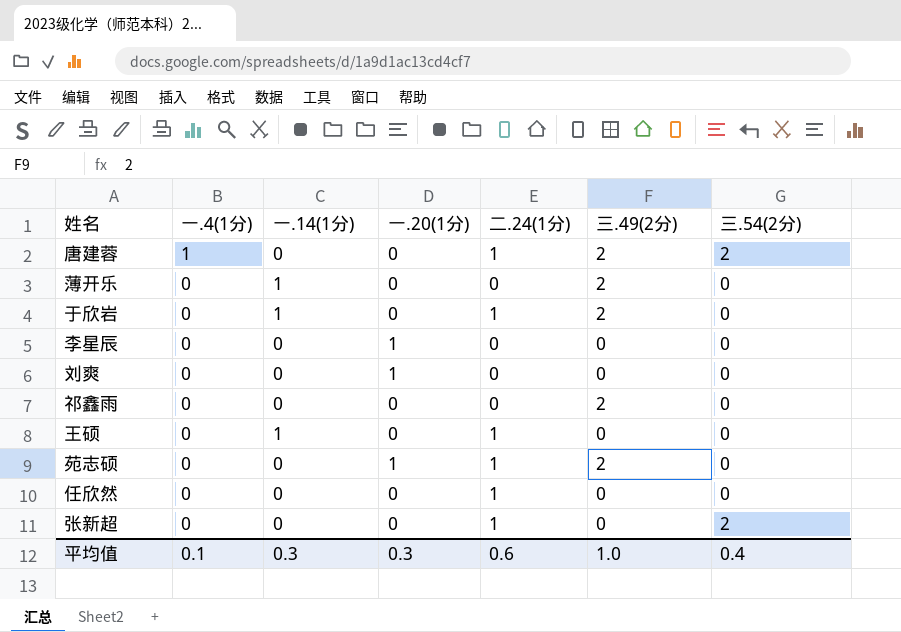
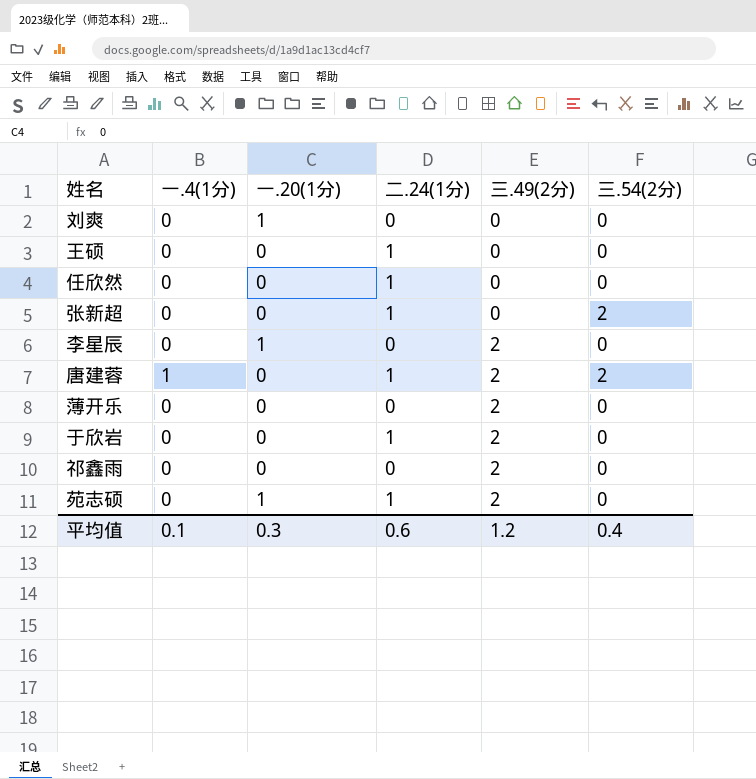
row order: 一.4(1分) descending -> 三.49(2分) ascending
column 一.14(1分) | position: 3 -> none
李星辰 | 三.49(2分): 0 -> 2
平均值 | 三.49(2分): 1.0 -> 1.2

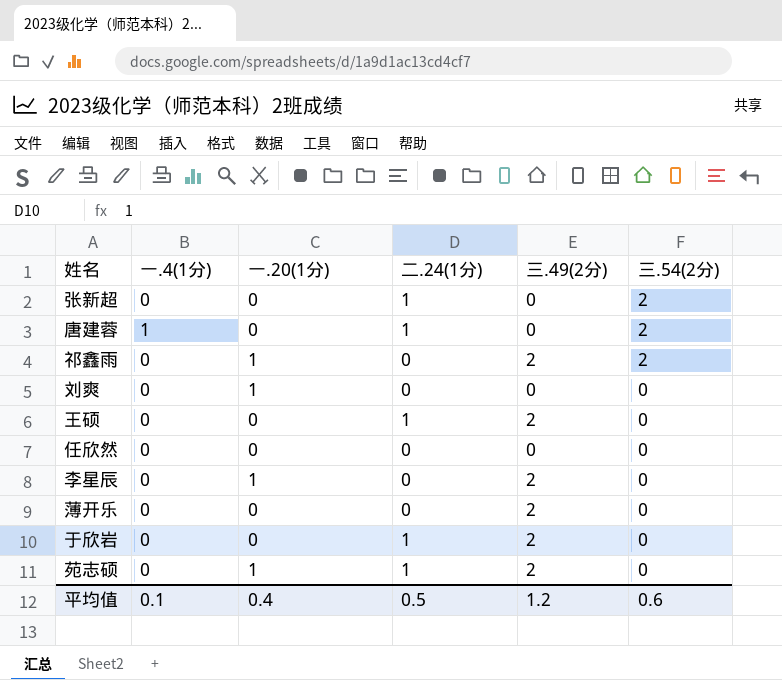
row order: 三.49(2分) ascending -> 三.54(2分) descending
唐建蓉 | 三.49(2分): 2 -> 0
祁鑫雨 | 一.20(1分): 0 -> 1
祁鑫雨 | 三.54(2分): 0 -> 2
王硕 | 三.49(2分): 0 -> 2
任欣然 | 二.24(1分): 1 -> 0
平均值 | 一.20(1分): 0.3 -> 0.4
平均值 | 二.24(1分): 0.6 -> 0.5
平均值 | 三.54(2分): 0.4 -> 0.6

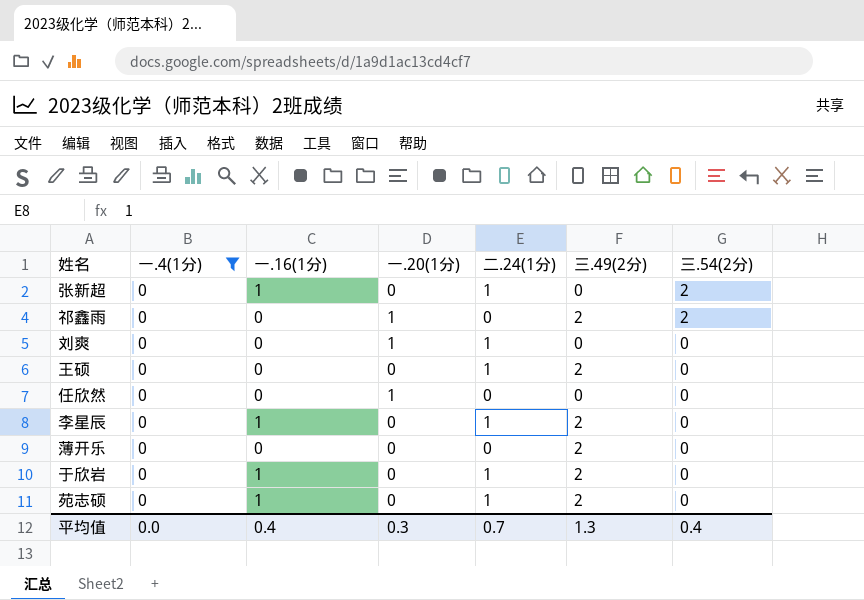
filter: none -> 一.4(1分) = 0
column 一.16(1分) | position: none -> 3
刘爽 | 二.24(1分): 0 -> 1
任欣然 | 一.20(1分): 0 -> 1
李星辰 | 一.20(1分): 1 -> 0
李星辰 | 二.24(1分): 0 -> 1
苑志硕 | 一.20(1分): 1 -> 0
平均值 | 一.4(1分): 0.1 -> 0.0
平均值 | 一.20(1分): 0.4 -> 0.3
平均值 | 二.24(1分): 0.5 -> 0.7
平均值 | 三.49(2分): 1.2 -> 1.3
平均值 | 三.54(2分): 0.6 -> 0.4

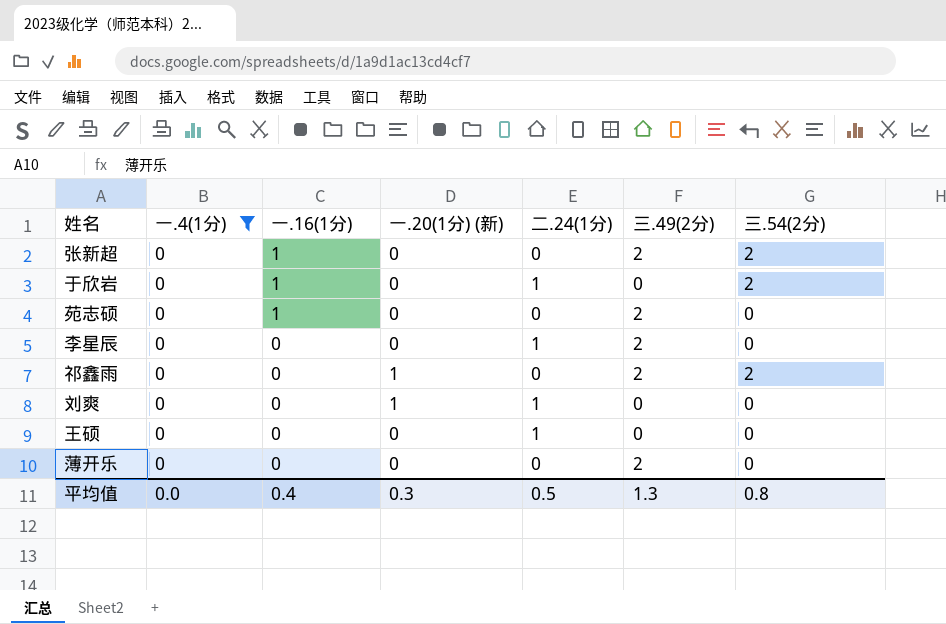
row order: 三.54(2分) descending -> 一.16(1分) descending
column name: 一.20(1分) -> 一.20(1分) (新)
row 任欣然: 0 | 0 | 1 | 0 | 0 | 0 -> none
张新超 | 二.24(1分): 1 -> 0
张新超 | 三.49(2分): 0 -> 2
于欣岩 | 三.49(2分): 2 -> 0
于欣岩 | 三.54(2分): 0 -> 2
苑志硕 | 二.24(1分): 1 -> 0
李星辰 | 一.16(1分): 1 -> 0
王硕 | 三.49(2分): 2 -> 0
平均值 | 二.24(1分): 0.7 -> 0.5
平均值 | 三.54(2分): 0.4 -> 0.8

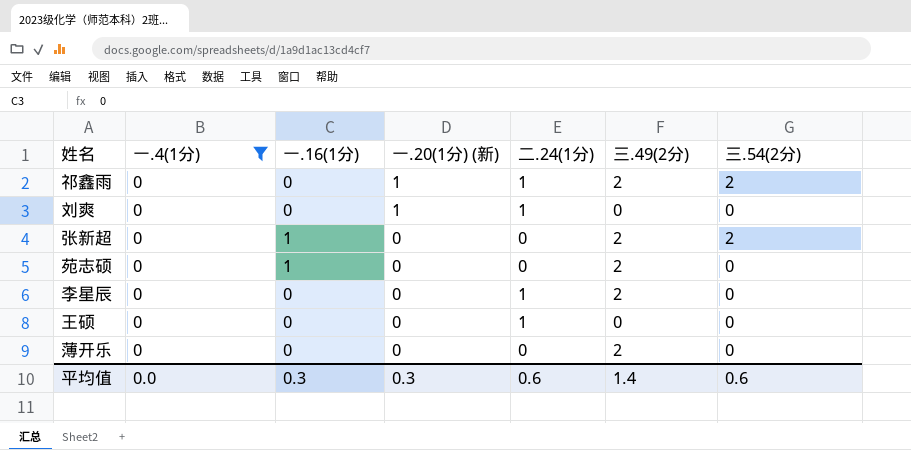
row order: 一.16(1分) descending -> 一.20(1分) (新) descending
row 于欣岩: 0 | 1 | 0 | 1 | 0 | 2 -> none
祁鑫雨 | 二.24(1分): 0 -> 1
平均值 | 一.16(1分): 0.4 -> 0.3
平均值 | 二.24(1分): 0.5 -> 0.6
平均值 | 三.49(2分): 1.3 -> 1.4
平均值 | 三.54(2分): 0.8 -> 0.6

